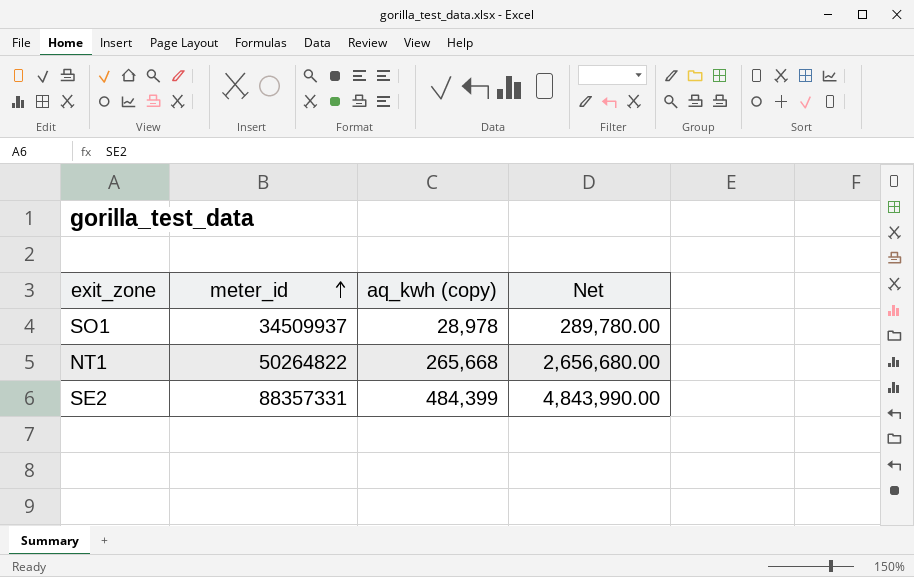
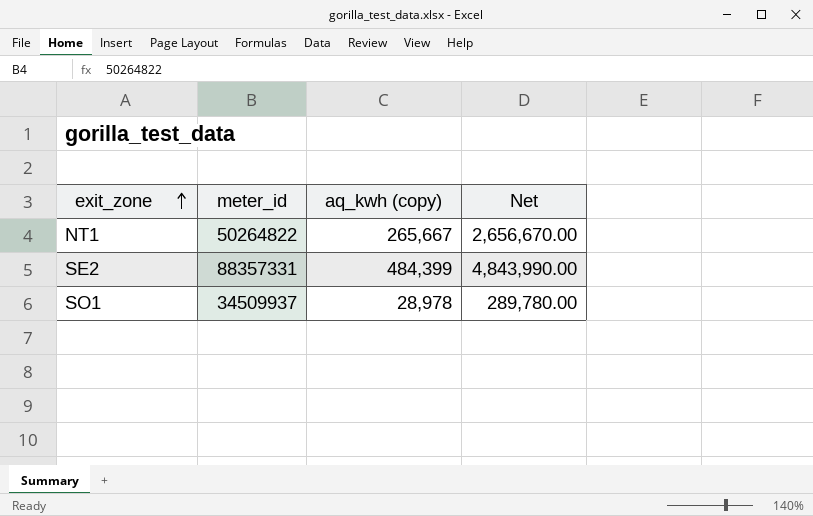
row order: meter_id ascending -> exit_zone ascending
NT1 | aq_kwh (copy): 265,668 -> 265,667
NT1 | Net: 2,656,680.00 -> 2,656,670.00

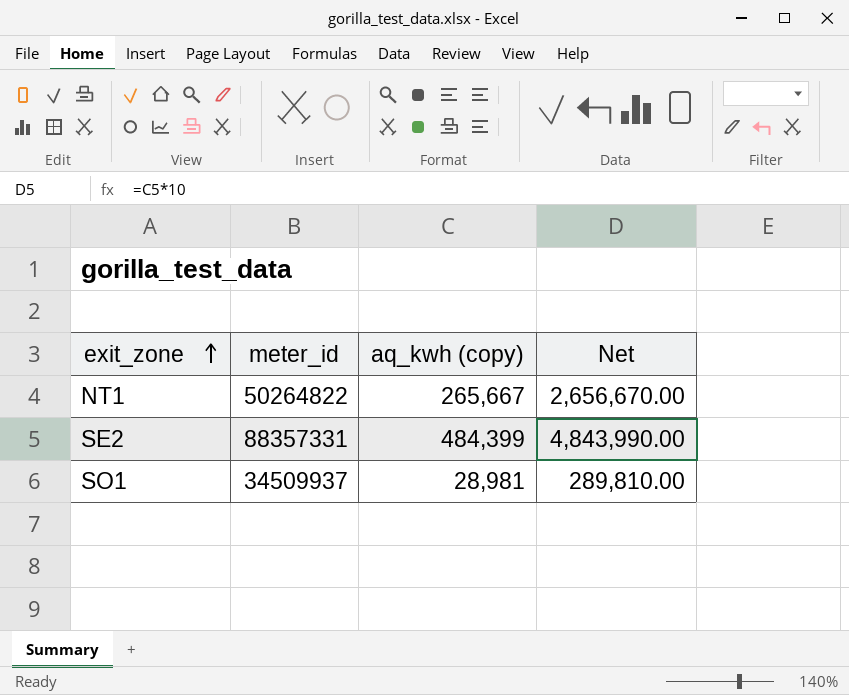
SO1 | aq_kwh (copy): 28,978 -> 28,981
SO1 | Net: 289,780.00 -> 289,810.00

